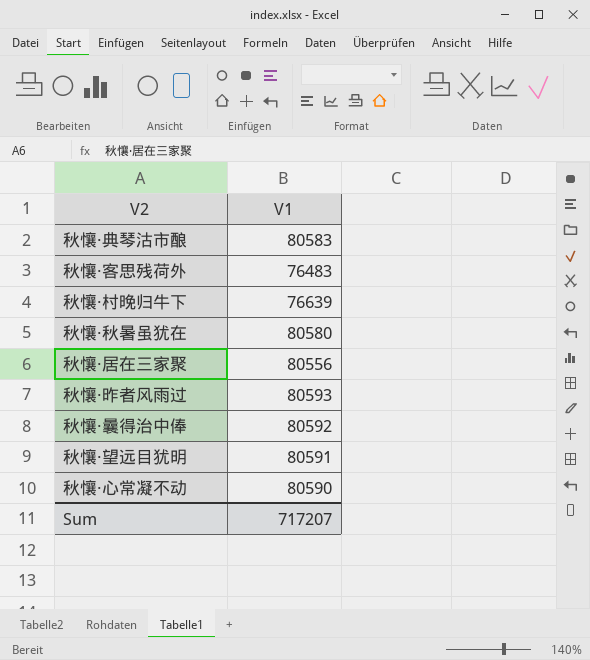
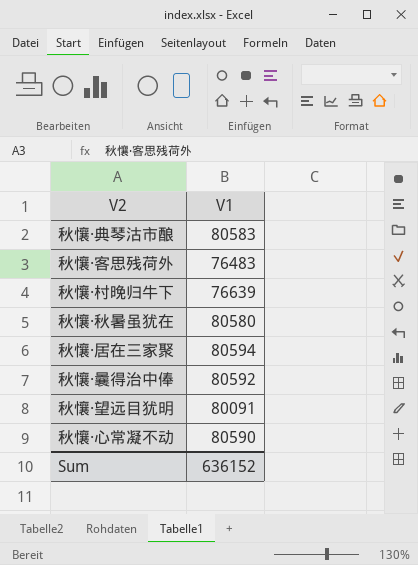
row 秋懹·昨者风雨过: 80593 -> none
秋懹·居在三家聚 | V1: 80556 -> 80594
秋懹·望远目犹明 | V1: 80591 -> 80091
Sum | V1: 717207 -> 636152

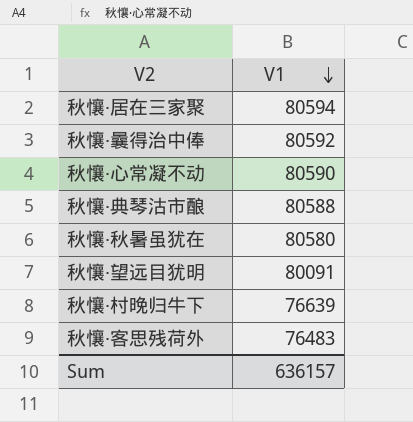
row order: none -> V1 descending
秋懹·典琴沽市酿 | V1: 80583 -> 80588
Sum | V1: 636152 -> 636157

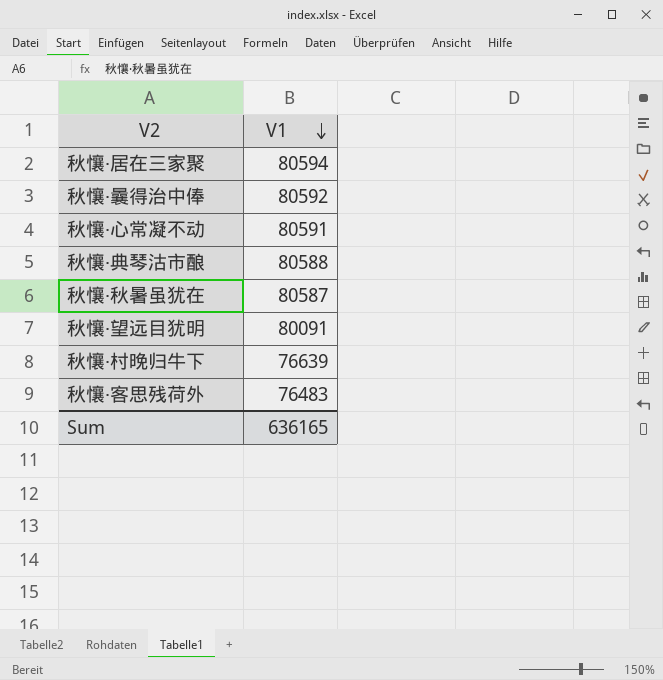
秋懹·心常凝不动 | V1: 80590 -> 80591
秋懹·秋暑虽犹在 | V1: 80580 -> 80587
Sum | V1: 636157 -> 636165

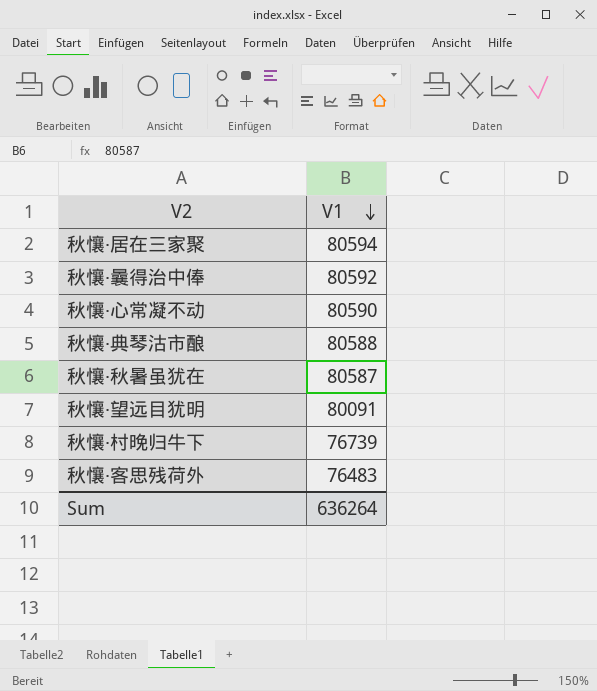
秋懹·心常凝不动 | V1: 80591 -> 80590
秋懹·村晚归牛下 | V1: 76639 -> 76739
Sum | V1: 636165 -> 636264

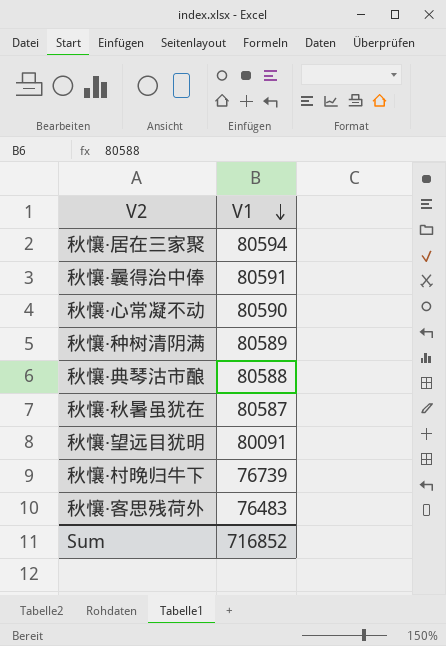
秋懹·曩得治中俸 | V1: 80592 -> 80591
row 秋懹·种树清阴满: none -> 80589
Sum | V1: 636264 -> 716852

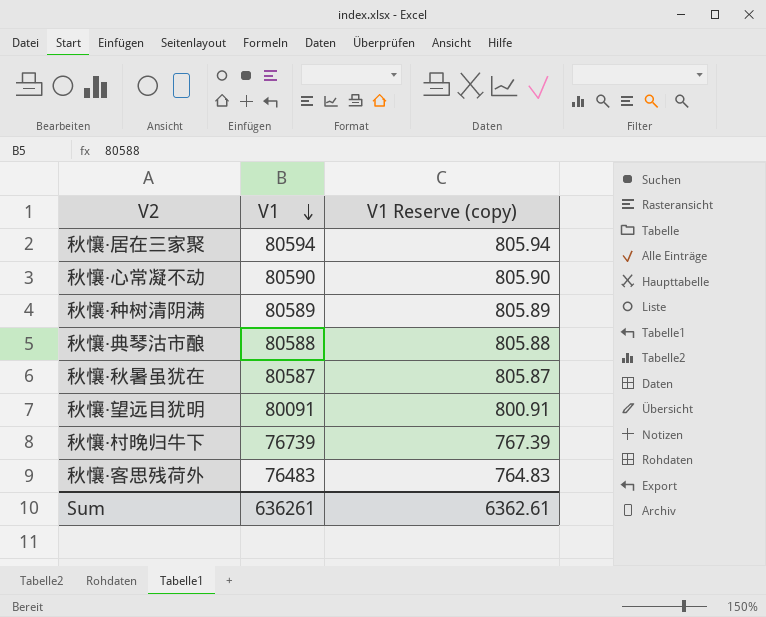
column V1 Reserve (copy) | formula: none -> [V1] * 0.01
row 秋懹·曩得治中俸: 80591 -> none
Sum | V1: 716852 -> 636261

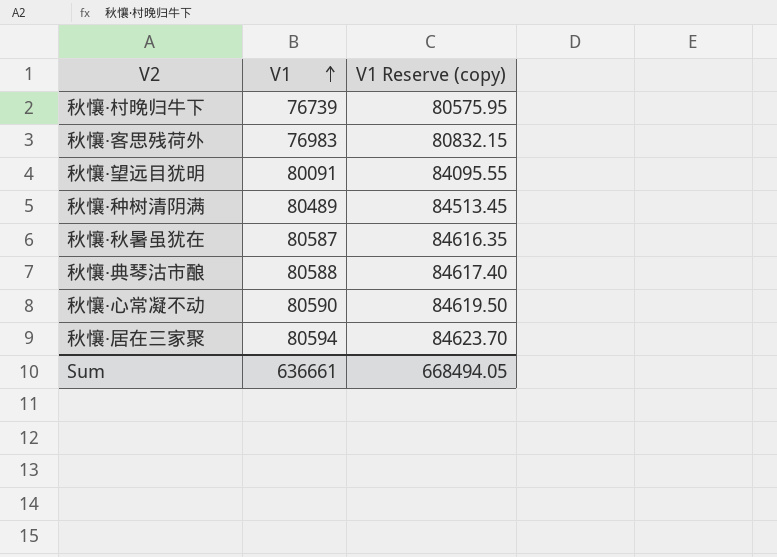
row order: V1 descending -> V1 ascending
column V1 Reserve (copy) | formula: [V1] * 0.01 -> [V1] * 1.05
秋懹·客思残荷外 | V1: 76483 -> 76983
秋懹·种树清阴满 | V1: 80589 -> 80489
Sum | V1: 636261 -> 636661
Sum | V1 Reserve (copy): 6362.61 -> 668494.05

